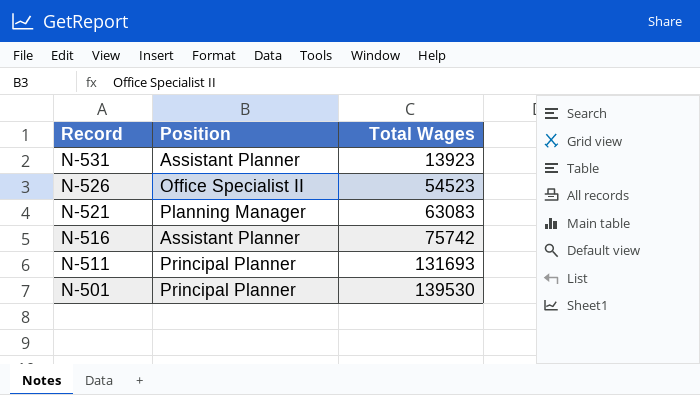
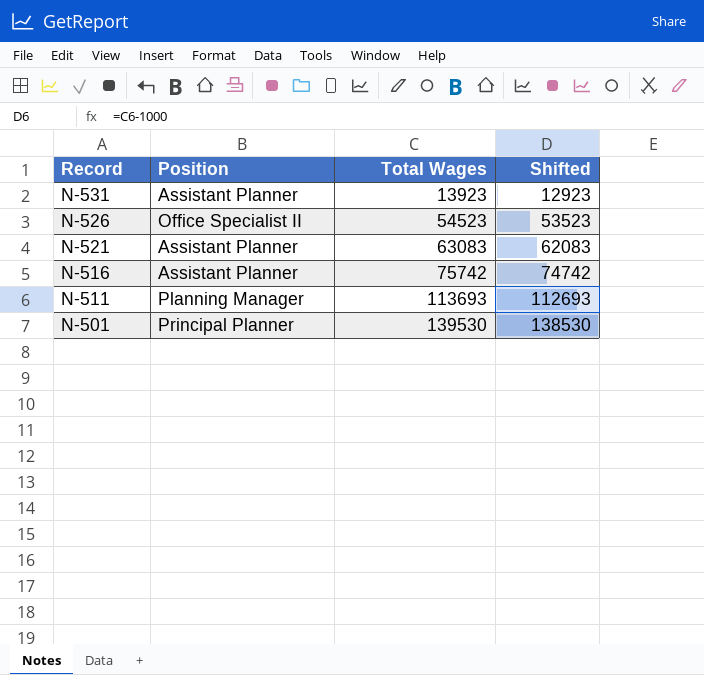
column Shifted | formula: none -> [Total Wages] - 1000
N-521 | Position: Planning Manager -> Assistant Planner
N-511 | Position: Principal Planner -> Planning Manager
N-511 | Total Wages: 131693 -> 113693

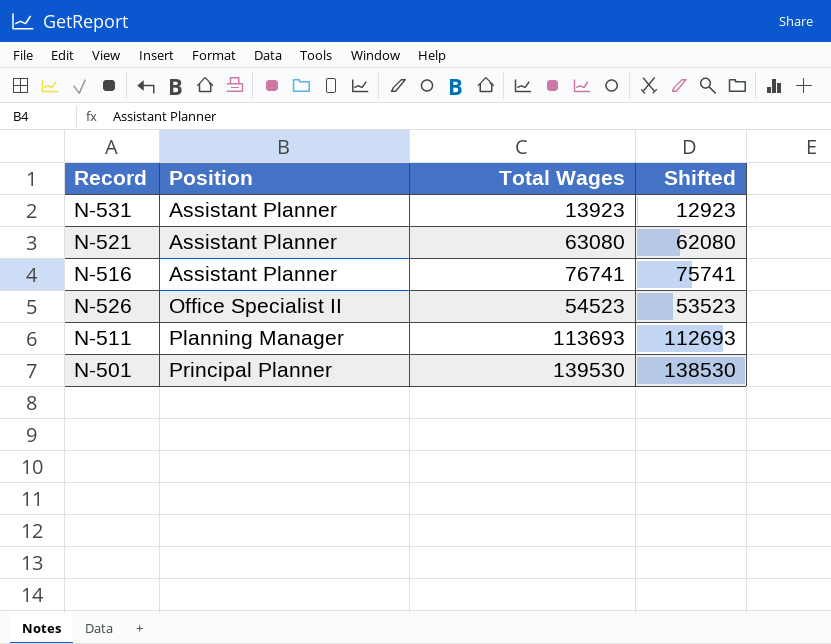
row order: Record descending -> Position ascending
N-521 | Total Wages: 63083 -> 63080
N-521 | Shifted: 62083 -> 62080
N-516 | Total Wages: 75742 -> 76741
N-516 | Shifted: 74742 -> 75741

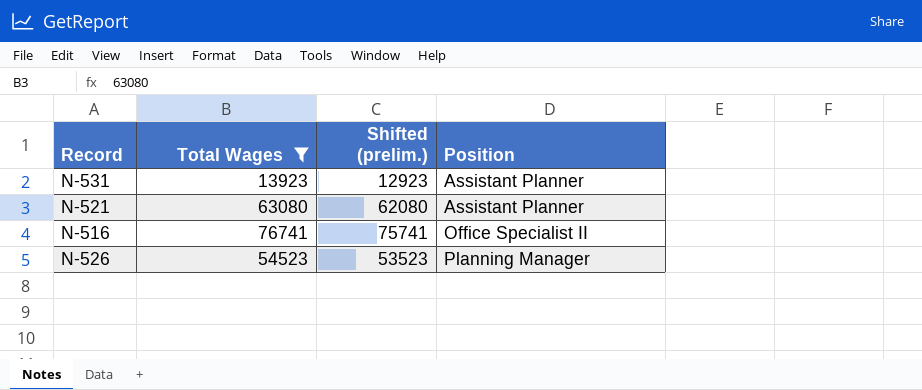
filter: none -> Total Wages <= 76741
column name: Shifted -> Shifted (prelim.)
column Position | position: 2 -> 4
N-516 | Position: Assistant Planner -> Office Specialist II
N-526 | Position: Office Specialist II -> Planning Manager

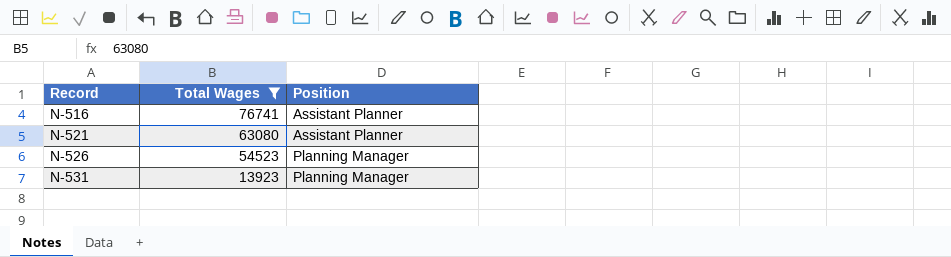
row order: Position ascending -> Record ascending
column Shifted (prelim.) | formula: [Total Wages] - 1000 -> none
N-516 | Position: Office Specialist II -> Assistant Planner
N-531 | Position: Assistant Planner -> Planning Manager

